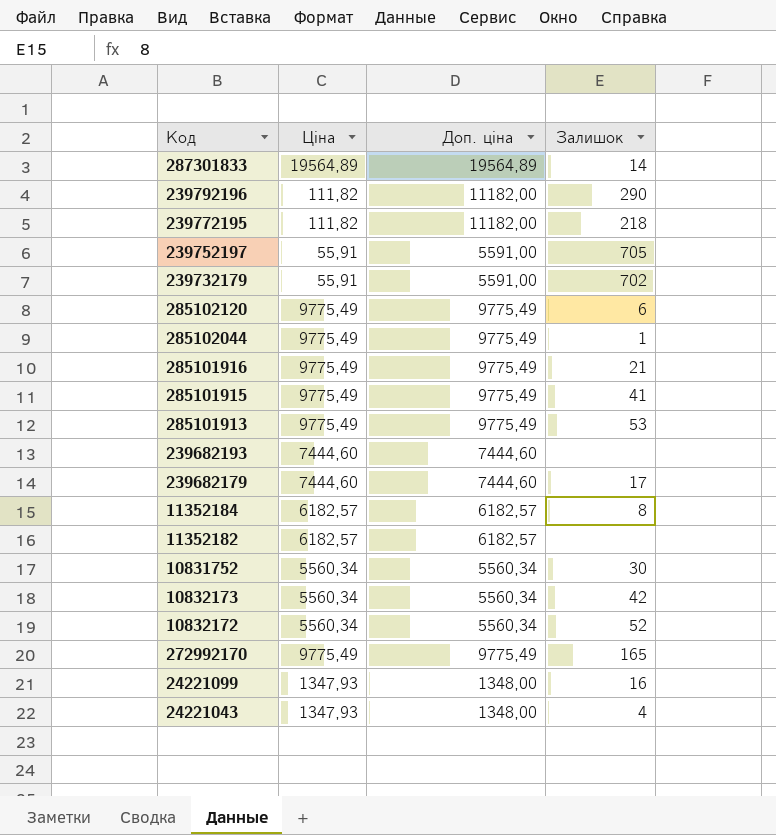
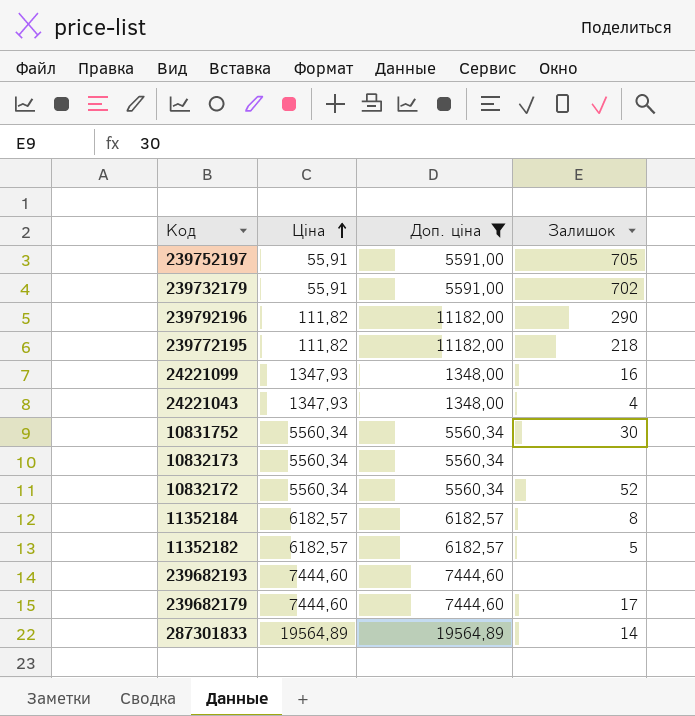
filter: none -> Доп. ціна != 9775,49
row order: none -> Ціна ascending
10832173 | Залишок: 42 -> none
11352182 | Залишок: none -> 5

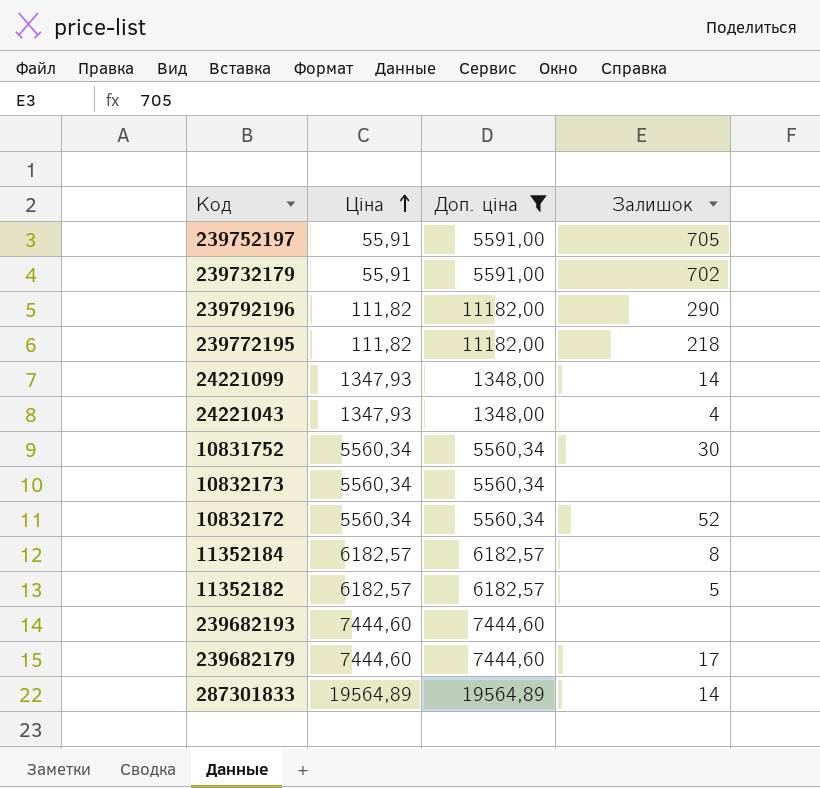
24221099 | Залишок: 16 -> 14

